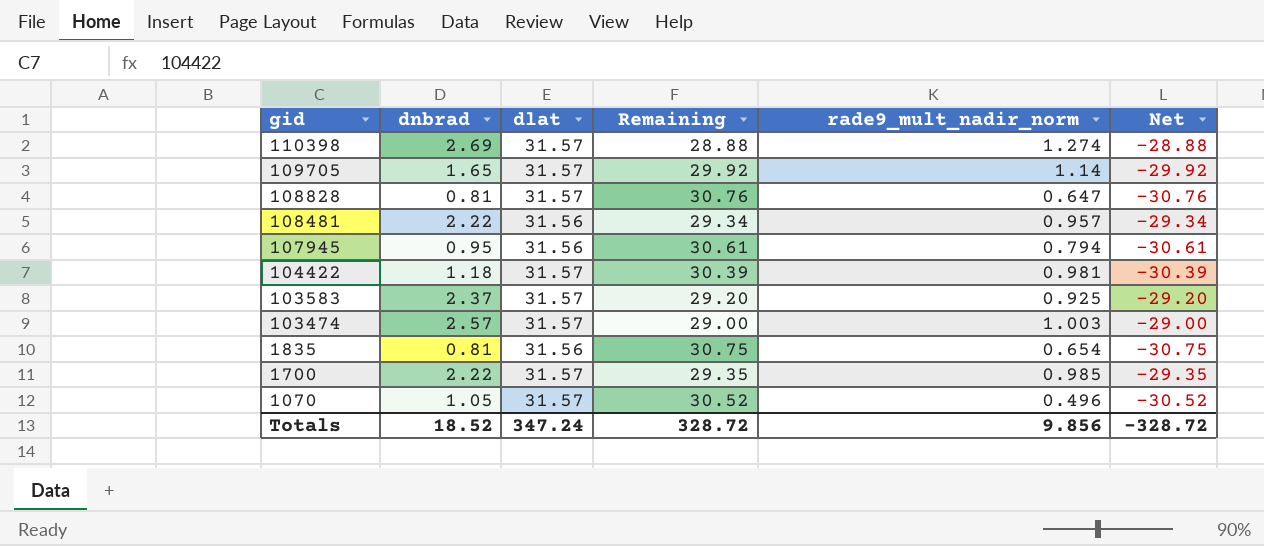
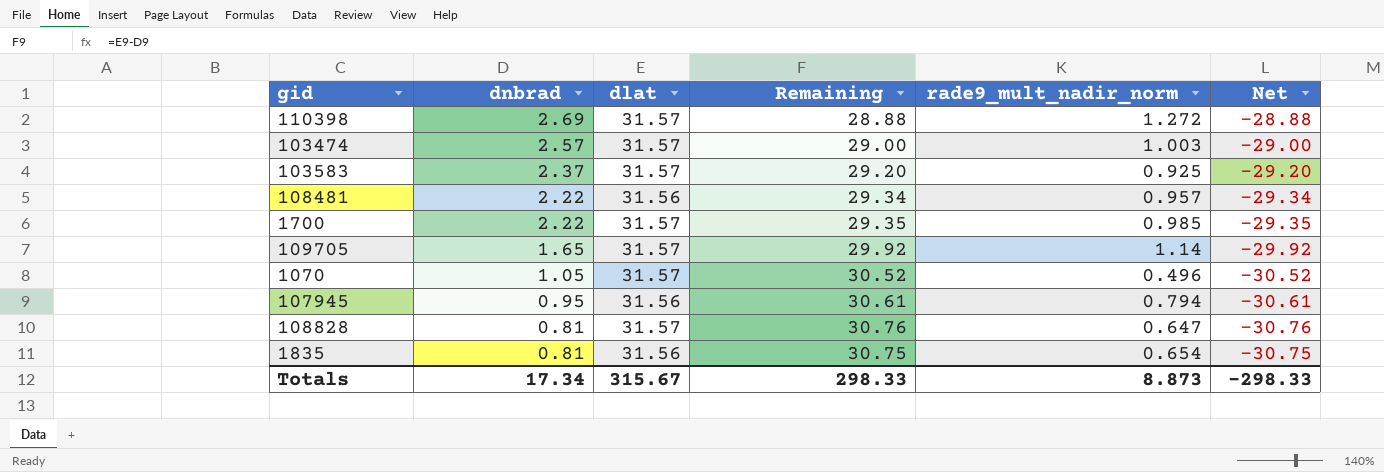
row order: gid descending -> dnbrad descending
row 104422: 1.18 | 31.57 | 30.39 | 0.981 | -30.39 -> none
110398 | rade9_mult_nadir_norm: 1.274 -> 1.272
Totals | dnbrad: 18.52 -> 17.34
Totals | dlat: 347.24 -> 315.67
Totals | Remaining: 328.72 -> 298.33
Totals | rade9_mult_nadir_norm: 9.856 -> 8.873
Totals | Net: -328.72 -> -298.33

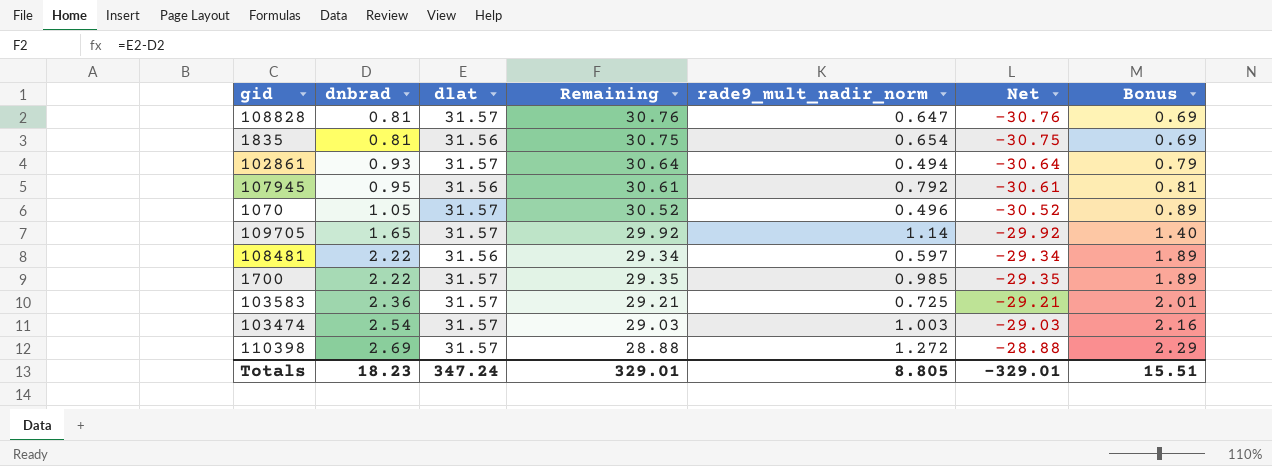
row order: dnbrad descending -> dnbrad ascending
column Bonus | formula: none -> [dnbrad] * 0.85
row 102861: none -> 0.93 | 31.57 | 30.64 | 0.494 | -30.64 | 0.79
107945 | rade9_mult_nadir_norm: 0.794 -> 0.792
108481 | rade9_mult_nadir_norm: 0.957 -> 0.597
103583 | dnbrad: 2.37 -> 2.36
103583 | Remaining: 29.20 -> 29.21
103583 | rade9_mult_nadir_norm: 0.925 -> 0.725
103583 | Net: -29.20 -> -29.21
103474 | dnbrad: 2.57 -> 2.54
103474 | Remaining: 29.00 -> 29.03
103474 | Net: -29.00 -> -29.03
Totals | dnbrad: 17.34 -> 18.23
Totals | dlat: 315.67 -> 347.24
Totals | Remaining: 298.33 -> 329.01
Totals | rade9_mult_nadir_norm: 8.873 -> 8.805
Totals | Net: -298.33 -> -329.01

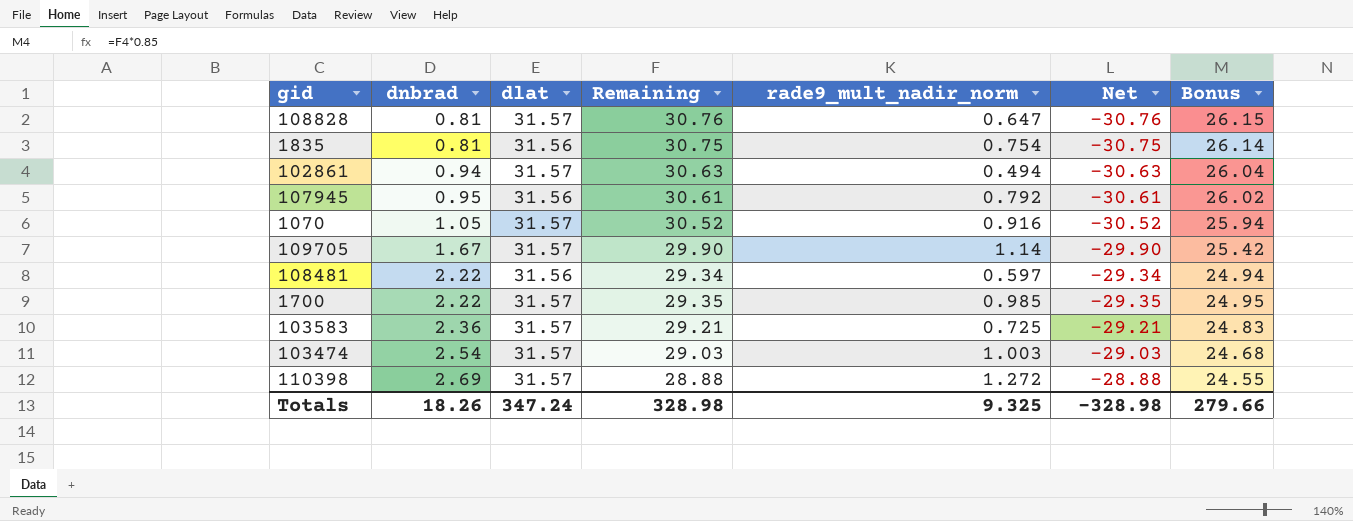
column Bonus | formula: [dnbrad] * 0.85 -> [Remaining] * 0.85
1835 | rade9_mult_nadir_norm: 0.654 -> 0.754
102861 | dnbrad: 0.93 -> 0.94
102861 | Remaining: 30.64 -> 30.63
102861 | Net: -30.64 -> -30.63
1070 | rade9_mult_nadir_norm: 0.496 -> 0.916
109705 | dnbrad: 1.65 -> 1.67
109705 | Remaining: 29.92 -> 29.90
109705 | Net: -29.92 -> -29.90
Totals | dnbrad: 18.23 -> 18.26
Totals | Remaining: 329.01 -> 328.98
Totals | rade9_mult_nadir_norm: 8.805 -> 9.325
Totals | Net: -329.01 -> -328.98
Totals | Bonus: 15.51 -> 279.66

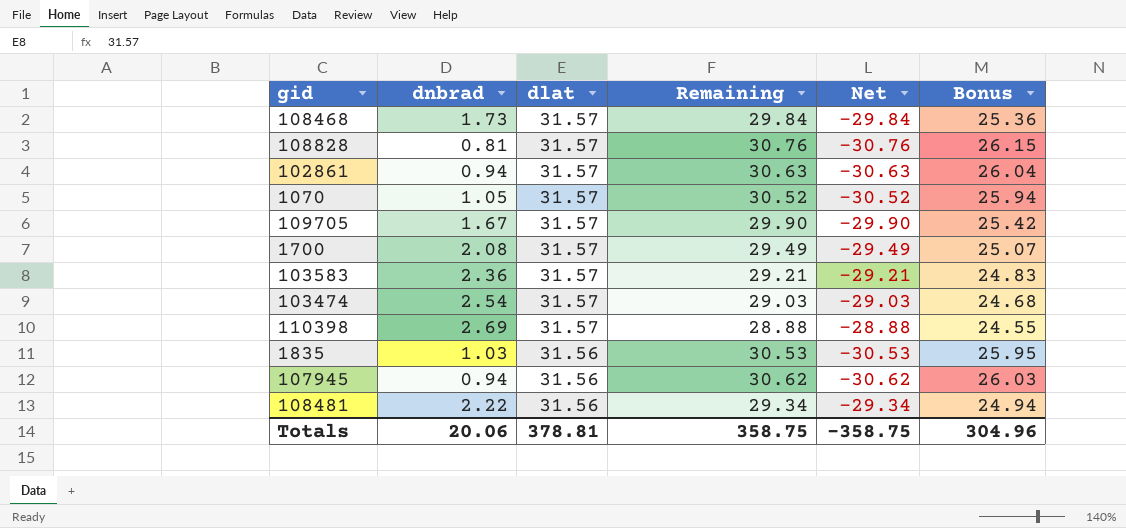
row order: dnbrad ascending -> dlat descending
column rade9_mult_nadir_norm | position: 5 -> none
row 108468: none -> 1.73 | 31.57 | 29.84 | -29.84 | 25.36
1700 | dnbrad: 2.22 -> 2.08
1700 | Remaining: 29.35 -> 29.49
1700 | Net: -29.35 -> -29.49
1700 | Bonus: 24.95 -> 25.07
1835 | dnbrad: 0.81 -> 1.03
1835 | Remaining: 30.75 -> 30.53
1835 | Net: -30.75 -> -30.53
1835 | Bonus: 26.14 -> 25.95
107945 | dnbrad: 0.95 -> 0.94
107945 | Remaining: 30.61 -> 30.62
107945 | Net: -30.61 -> -30.62
107945 | Bonus: 26.02 -> 26.03
Totals | dnbrad: 18.26 -> 20.06
Totals | dlat: 347.24 -> 378.81
Totals | Remaining: 328.98 -> 358.75
Totals | Net: -328.98 -> -358.75
Totals | Bonus: 279.66 -> 304.96

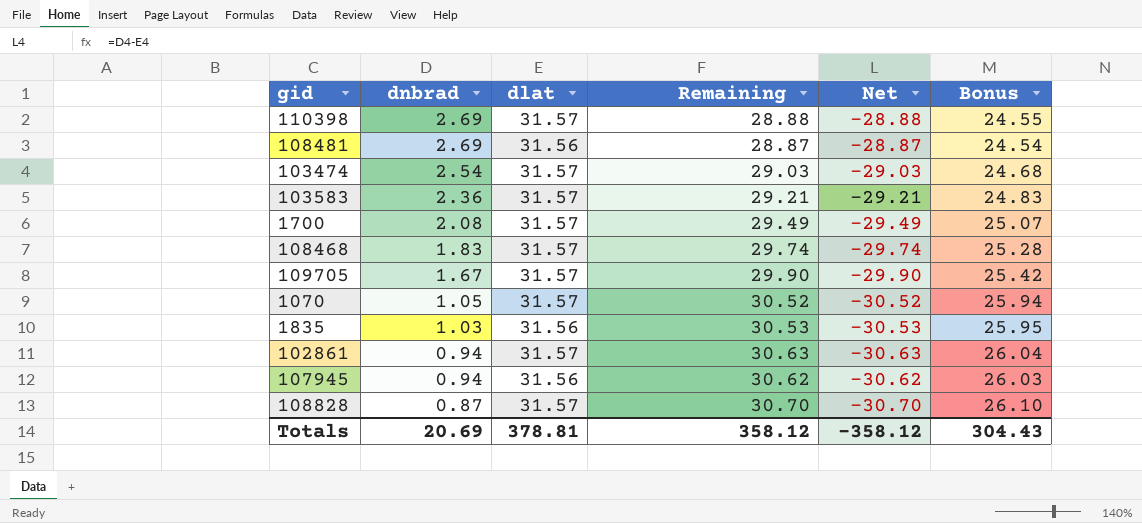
row order: dlat descending -> dnbrad descending
108481 | dnbrad: 2.22 -> 2.69
108481 | Remaining: 29.34 -> 28.87
108481 | Net: -29.34 -> -28.87
108481 | Bonus: 24.94 -> 24.54
108468 | dnbrad: 1.73 -> 1.83
108468 | Remaining: 29.84 -> 29.74
108468 | Net: -29.84 -> -29.74
108468 | Bonus: 25.36 -> 25.28
108828 | dnbrad: 0.81 -> 0.87
108828 | Remaining: 30.76 -> 30.70
108828 | Net: -30.76 -> -30.70
108828 | Bonus: 26.15 -> 26.10
Totals | dnbrad: 20.06 -> 20.69
Totals | Remaining: 358.75 -> 358.12
Totals | Net: -358.75 -> -358.12
Totals | Bonus: 304.96 -> 304.43

